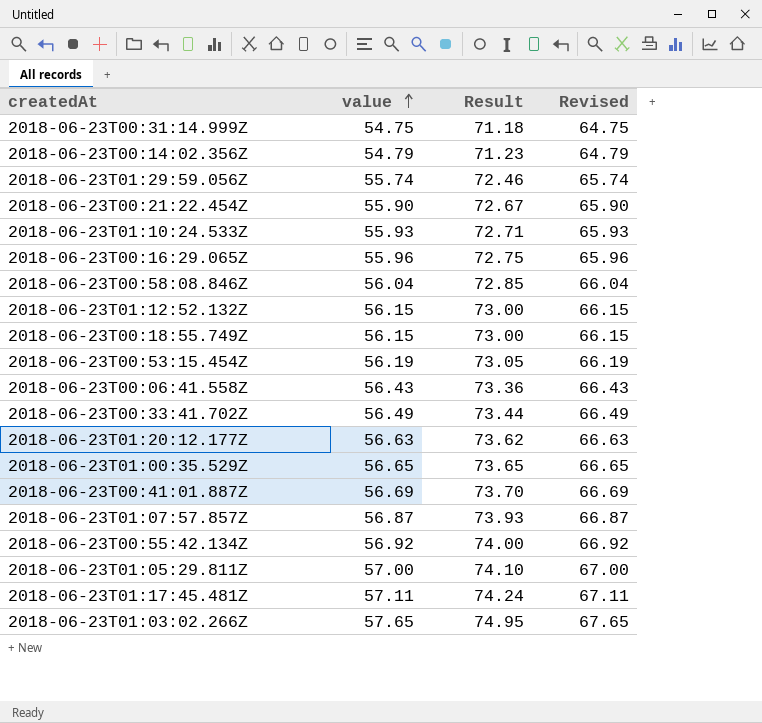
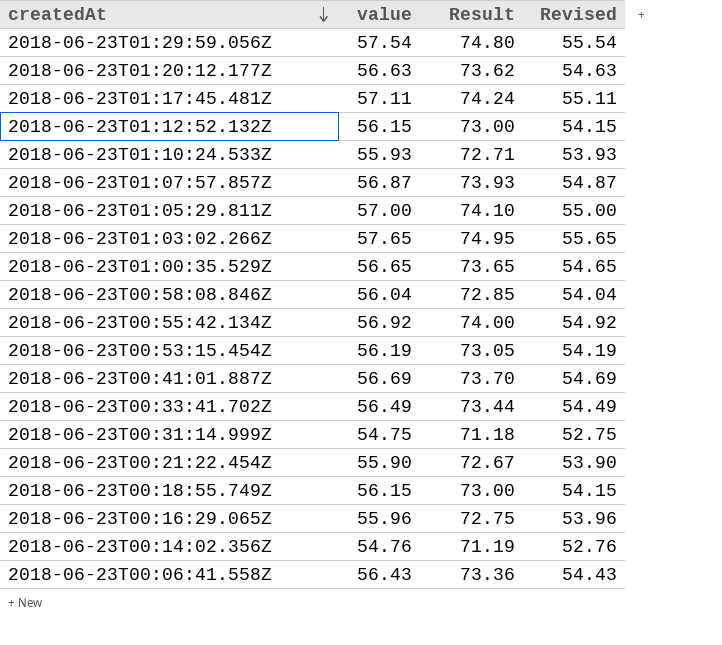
row order: value ascending -> createdAt descending
column Revised | formula: [value] + 10 -> [value] - 2
2018-06-23T01:29:59.056Z | value: 55.74 -> 57.54
2018-06-23T01:29:59.056Z | Result: 72.46 -> 74.80
2018-06-23T00:14:02.356Z | value: 54.79 -> 54.76
2018-06-23T00:14:02.356Z | Result: 71.23 -> 71.19

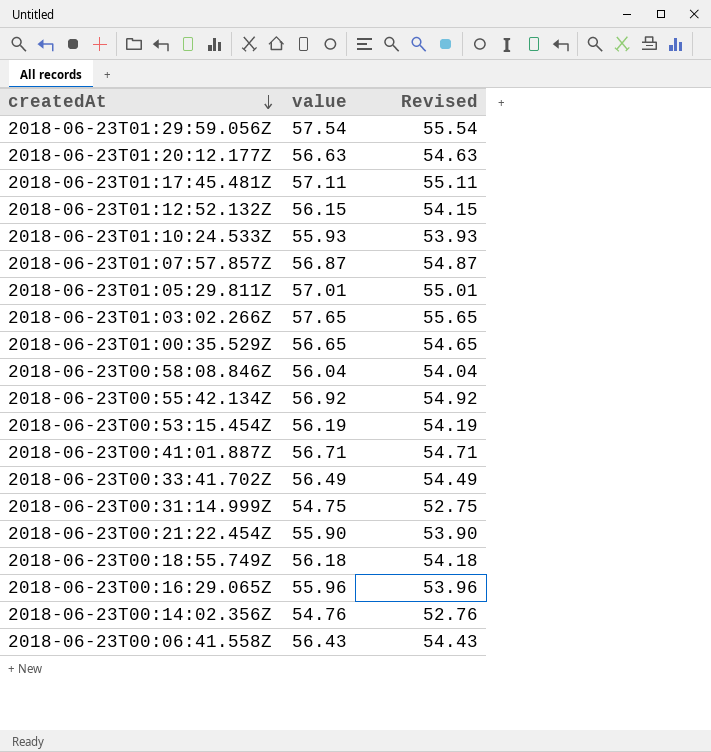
column Result | formula: [value] * 1.3 -> none
2018-06-23T01:05:29.811Z | value: 57.00 -> 57.01
2018-06-23T01:05:29.811Z | Revised: 55.00 -> 55.01
2018-06-23T00:41:01.887Z | value: 56.69 -> 56.71
2018-06-23T00:41:01.887Z | Revised: 54.69 -> 54.71
2018-06-23T00:18:55.749Z | value: 56.15 -> 56.18
2018-06-23T00:18:55.749Z | Revised: 54.15 -> 54.18

